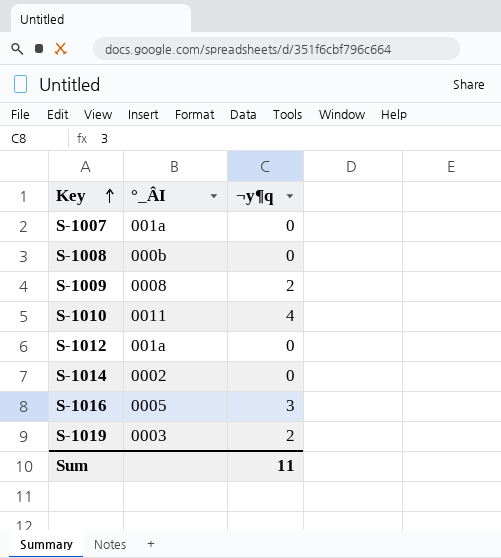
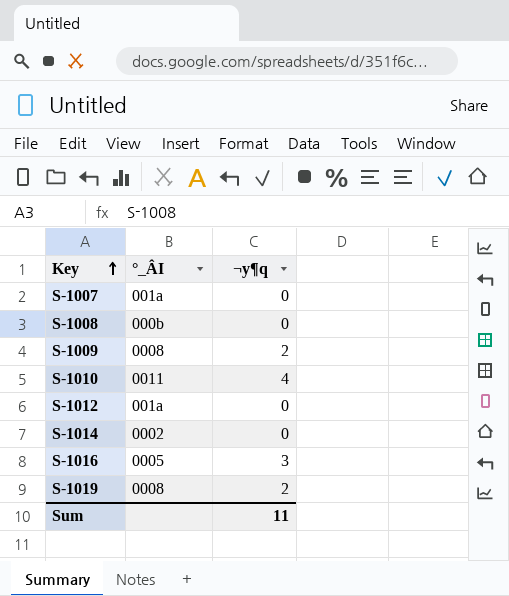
S-1019 | °_ÂI: 0003 -> 0008

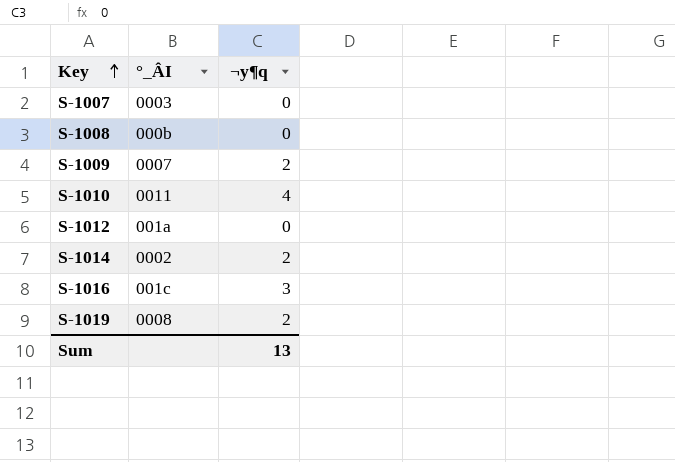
S-1007 | °_ÂI: 001a -> 0003
S-1009 | °_ÂI: 0008 -> 0007
S-1014 | ¬y¶q: 0 -> 2
S-1016 | °_ÂI: 0005 -> 001c
Sum | ¬y¶q: 11 -> 13

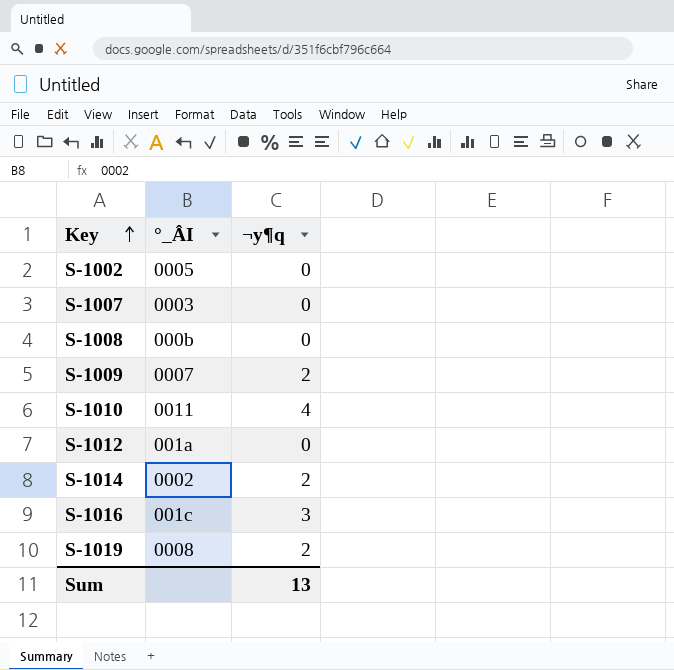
row S-1002: none -> 0005 | 0

